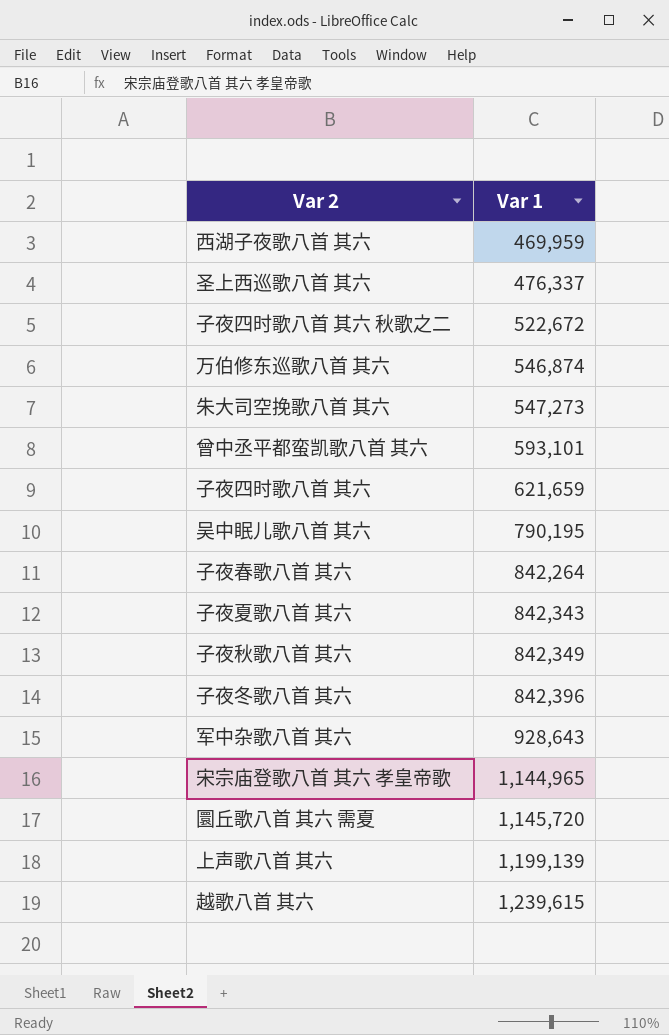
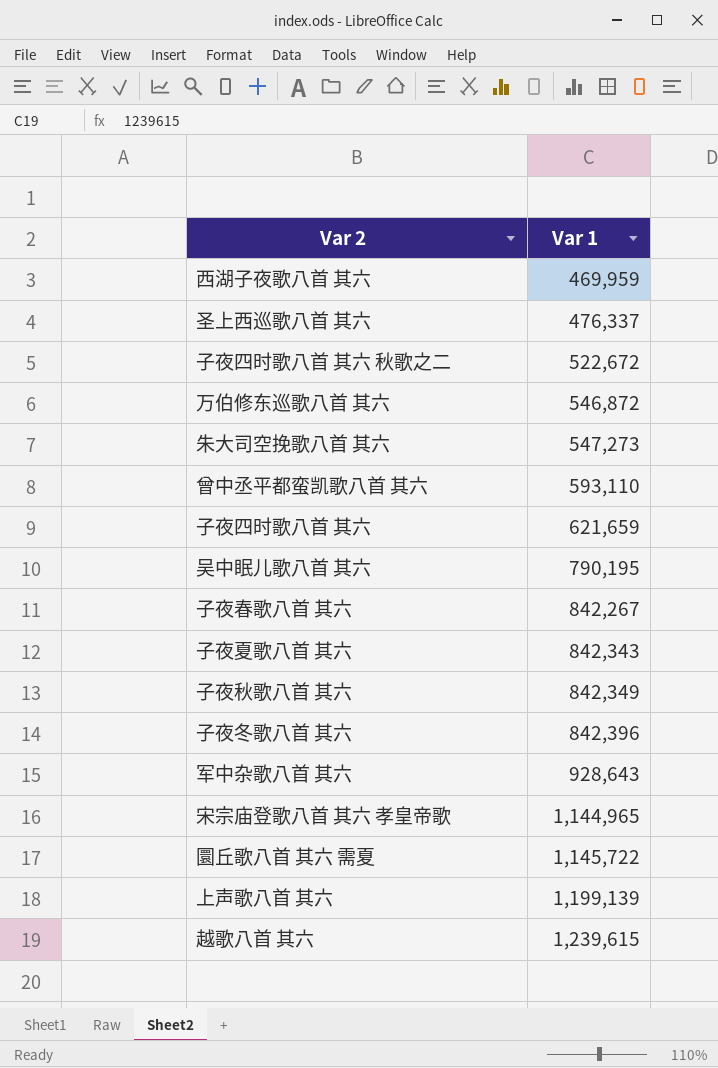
万伯修东巡歌八首 其六 | Var 1: 546,874 -> 546,872
曾中丞平都蛮凯歌八首 其六 | Var 1: 593,101 -> 593,110
子夜春歌八首 其六 | Var 1: 842,264 -> 842,267
圜丘歌八首 其六 需夏 | Var 1: 1,145,720 -> 1,145,722

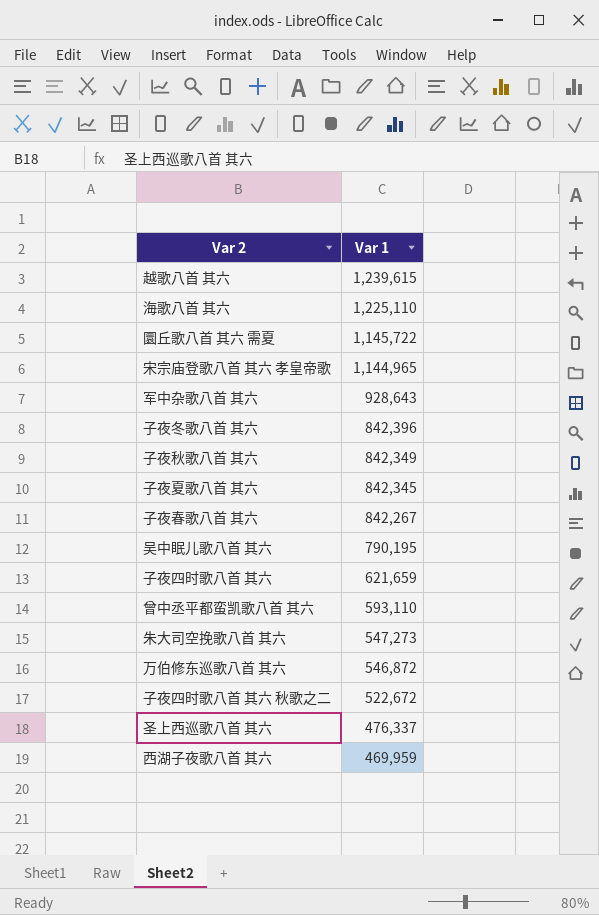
row order: Var 1 ascending -> Var 1 descending
row 上声歌八首 其六: 1,199,139 -> none
row 海歌八首 其六: none -> 1,225,110
子夜夏歌八首 其六 | Var 1: 842,343 -> 842,345

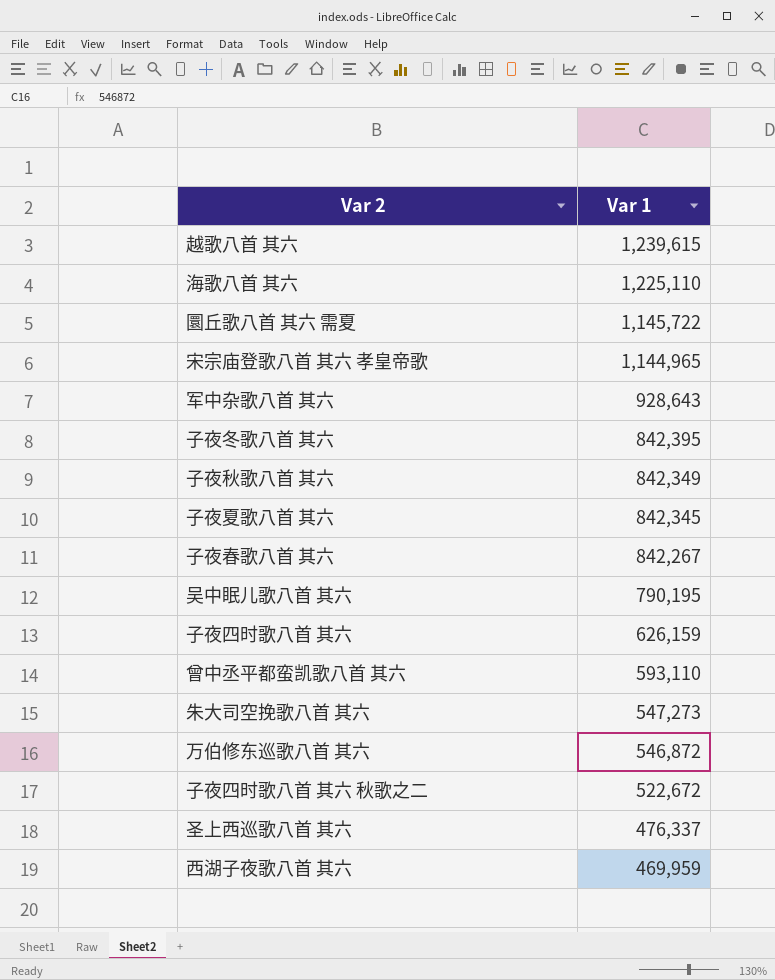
子夜冬歌八首 其六 | Var 1: 842,396 -> 842,395
子夜四时歌八首 其六 | Var 1: 621,659 -> 626,159

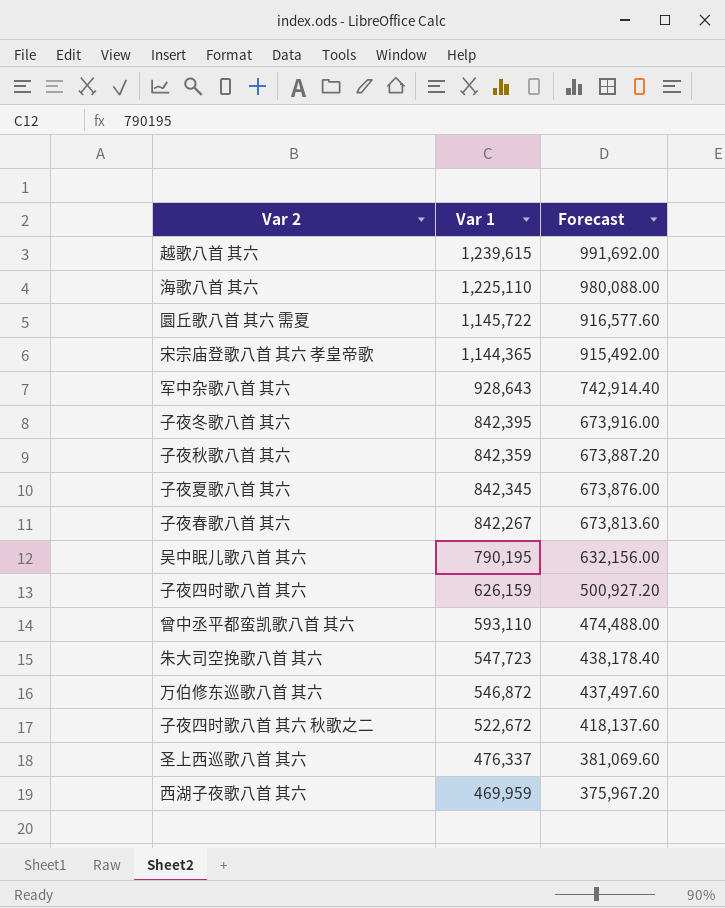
column Forecast | formula: none -> [Var 1] * 0.8
宋宗庙登歌八首 其六 孝皇帝歌 | Var 1: 1,144,965 -> 1,144,365
子夜秋歌八首 其六 | Var 1: 842,349 -> 842,359
朱大司空挽歌八首 其六 | Var 1: 547,273 -> 547,723

